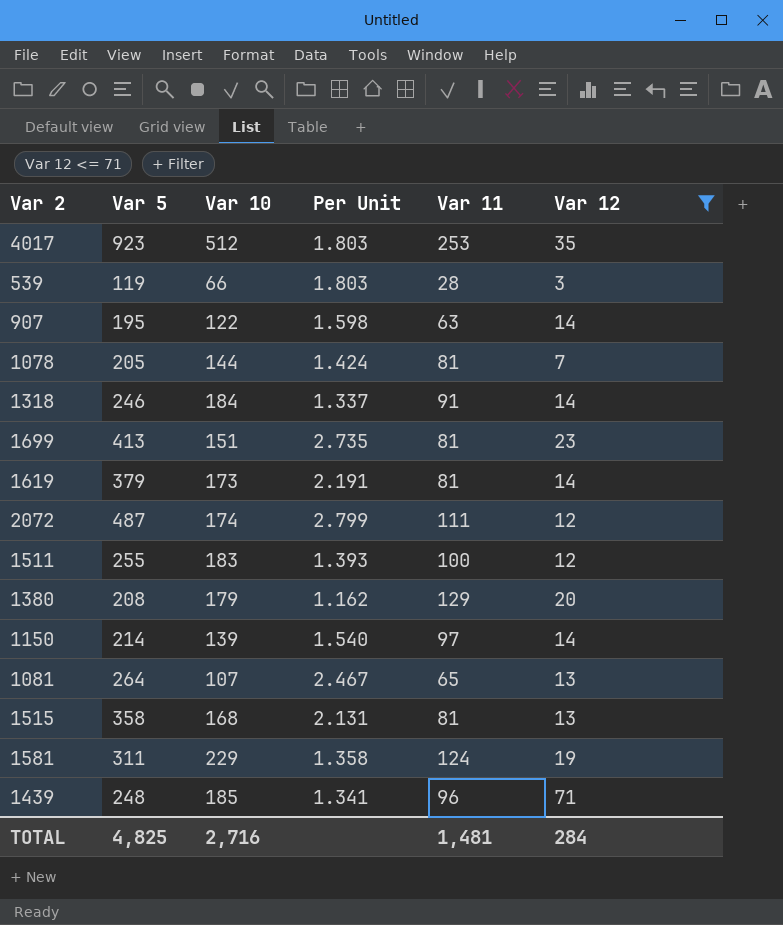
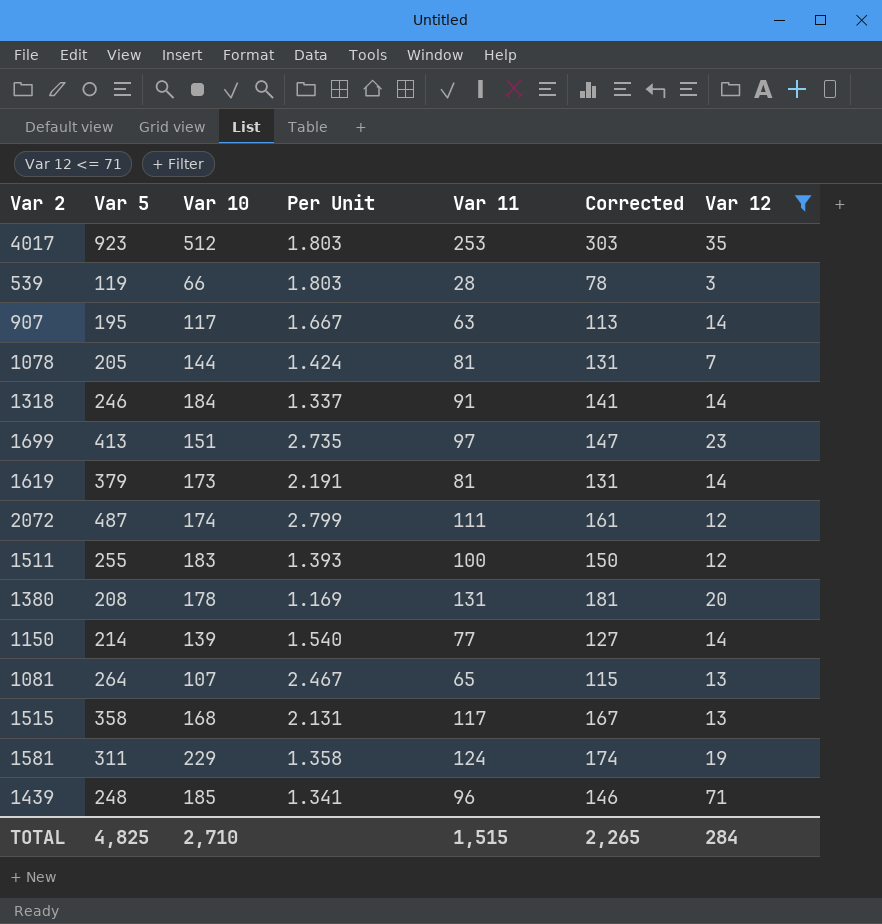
column Corrected | formula: none -> [Var 11] + 50
907 | Var 10: 122 -> 117
907 | Per Unit: 1.598 -> 1.667
1699 | Var 11: 81 -> 97
1380 | Var 10: 179 -> 178
1380 | Per Unit: 1.162 -> 1.169
1380 | Var 11: 129 -> 131
1150 | Var 11: 97 -> 77
1515 | Var 11: 81 -> 117
TOTAL | Var 10: 2,716 -> 2,710
TOTAL | Var 11: 1,481 -> 1,515

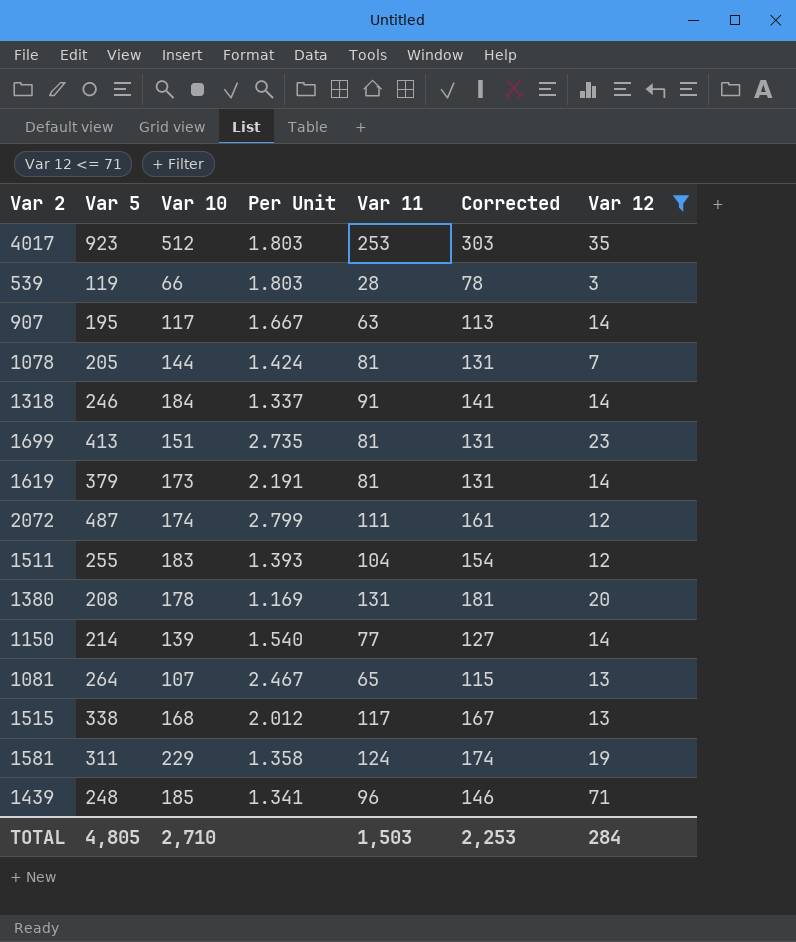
1699 | Var 11: 97 -> 81
1699 | Corrected: 147 -> 131
1511 | Var 11: 100 -> 104
1511 | Corrected: 150 -> 154
1515 | Var 5: 358 -> 338
1515 | Per Unit: 2.131 -> 2.012
TOTAL | Var 5: 4,825 -> 4,805
TOTAL | Var 11: 1,515 -> 1,503
TOTAL | Corrected: 2,265 -> 2,253

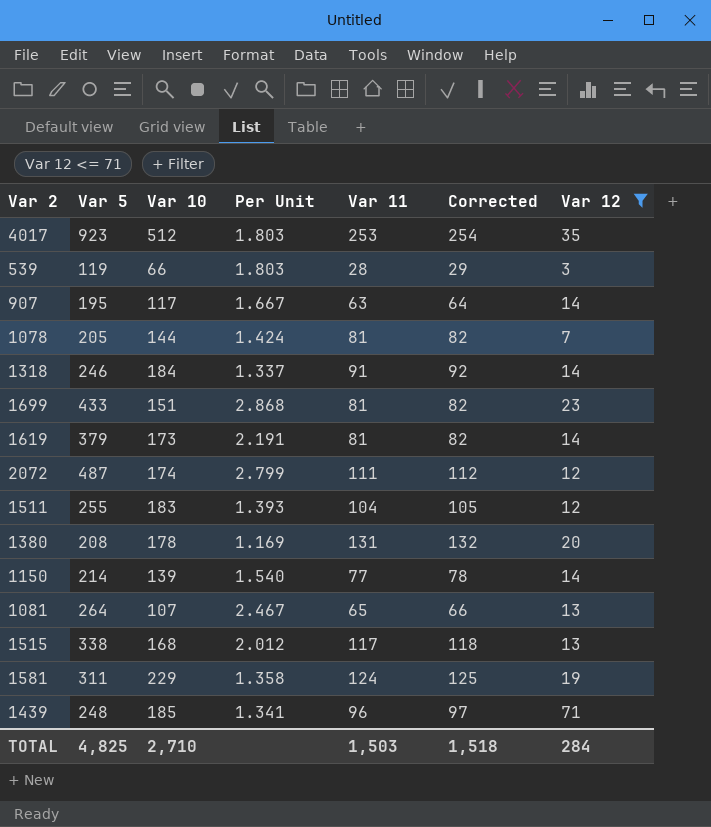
column Corrected | formula: [Var 11] + 50 -> [Var 11] + 1
1699 | Var 5: 413 -> 433
1699 | Per Unit: 2.735 -> 2.868
TOTAL | Var 5: 4,805 -> 4,825
TOTAL | Corrected: 2,253 -> 1,518

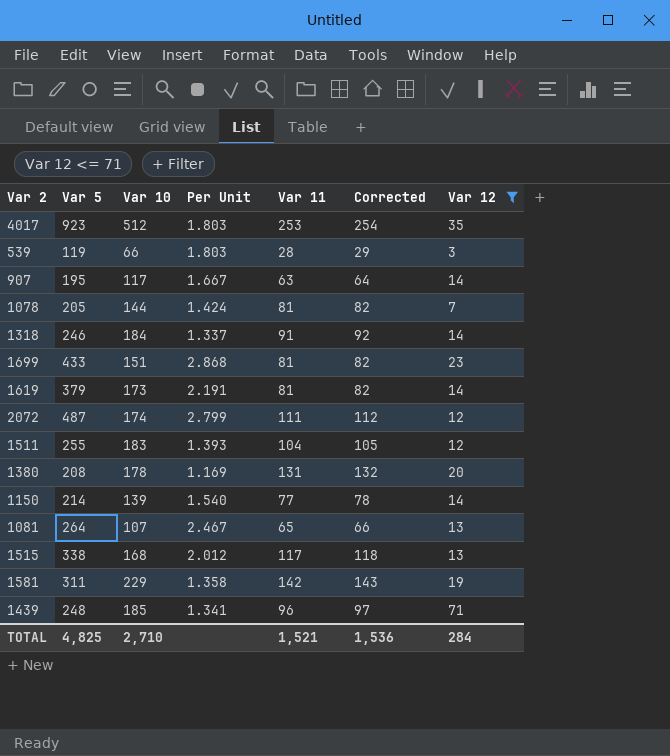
1581 | Var 11: 124 -> 142
1581 | Corrected: 125 -> 143
TOTAL | Var 11: 1,503 -> 1,521
TOTAL | Corrected: 1,518 -> 1,536

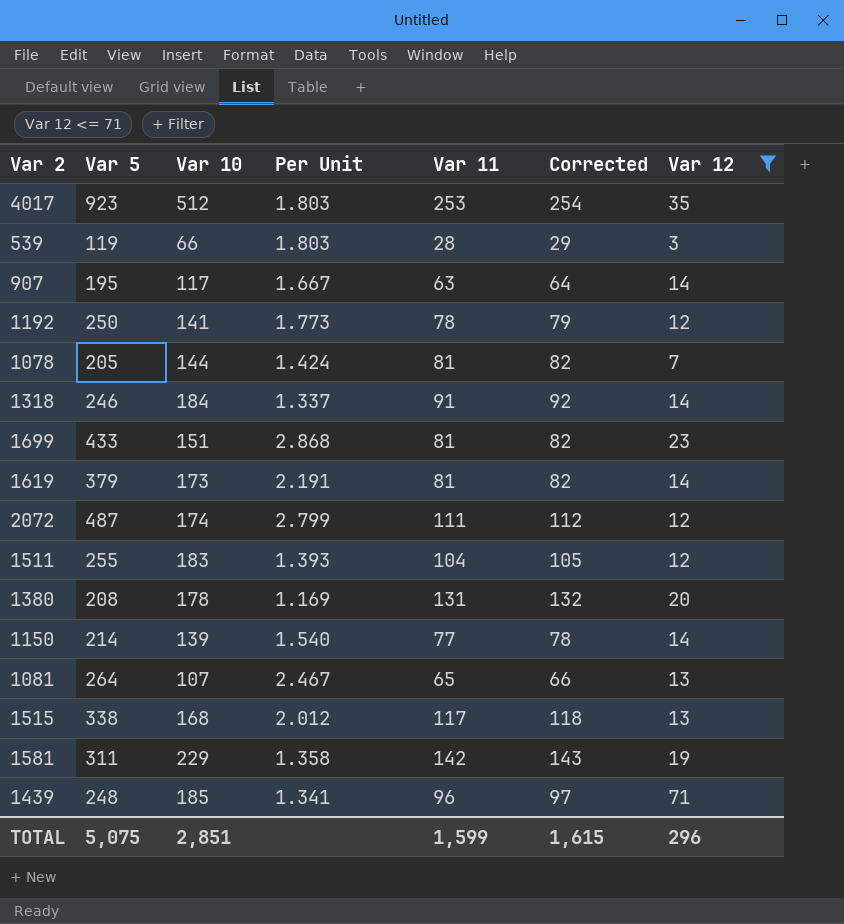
row 1192: none -> 250 | 141 | 1.773 | 78 | 79 | 12
TOTAL | Var 5: 4,825 -> 5,075
TOTAL | Var 10: 2,710 -> 2,851
TOTAL | Var 11: 1,521 -> 1,599
TOTAL | Corrected: 1,536 -> 1,615
TOTAL | Var 12: 284 -> 296

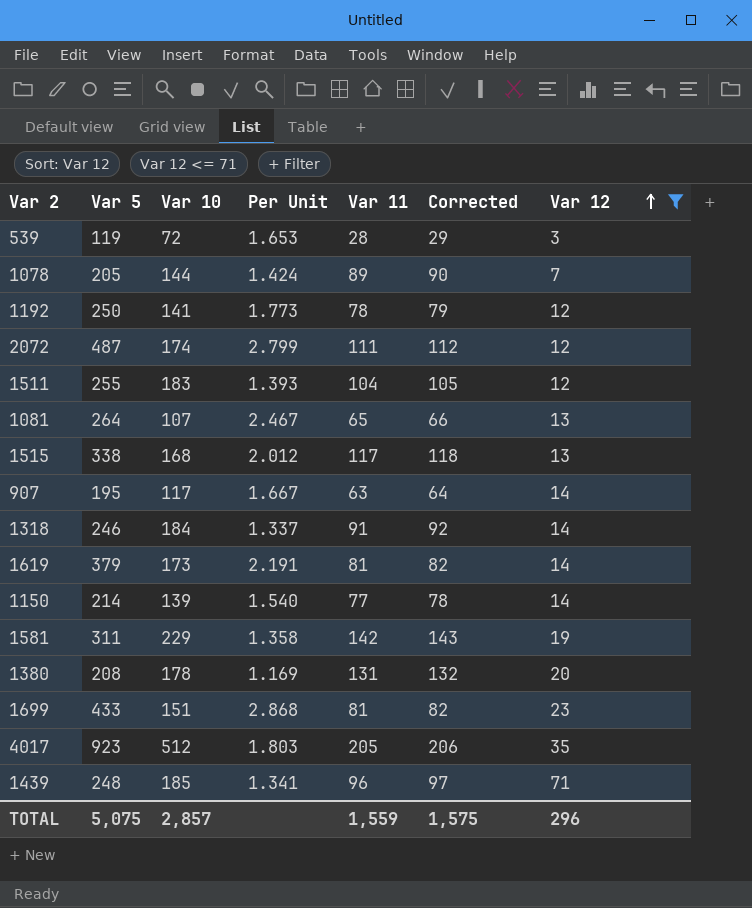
row order: none -> Var 12 ascending
539 | Var 10: 66 -> 72
539 | Per Unit: 1.803 -> 1.653
1078 | Var 11: 81 -> 89
1078 | Corrected: 82 -> 90
4017 | Var 11: 253 -> 205
4017 | Corrected: 254 -> 206
TOTAL | Var 10: 2,851 -> 2,857
TOTAL | Var 11: 1,599 -> 1,559
TOTAL | Corrected: 1,615 -> 1,575

